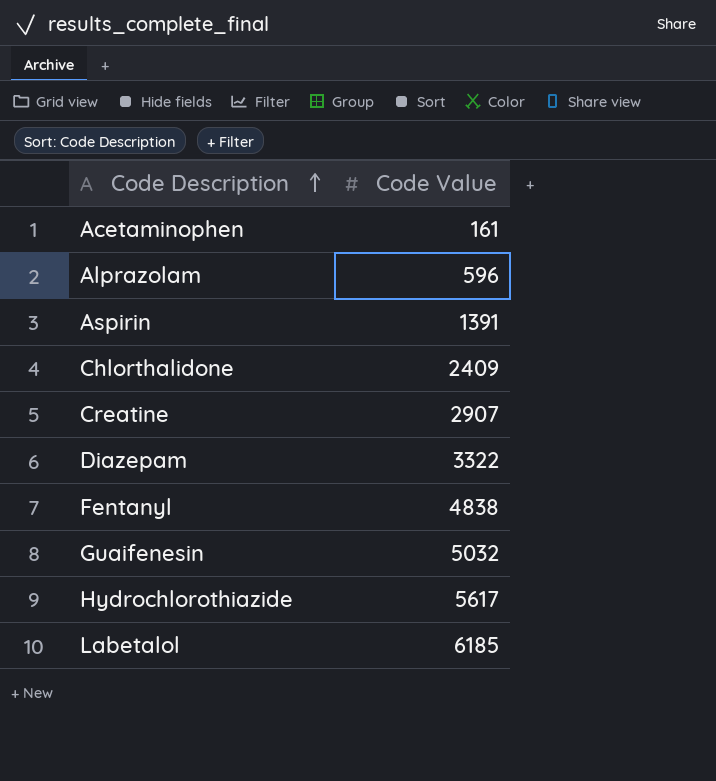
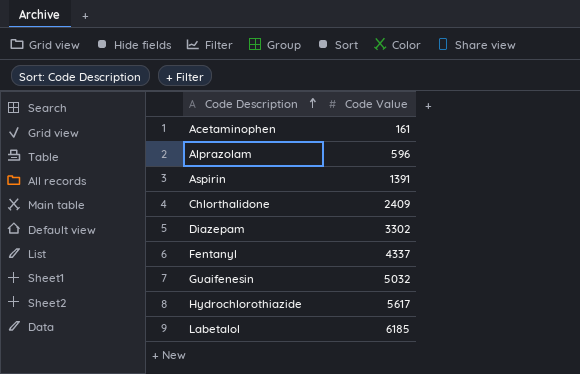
row Creatine: 2907 -> none
Diazepam | Code Value: 3322 -> 3302
Fentanyl | Code Value: 4838 -> 4337

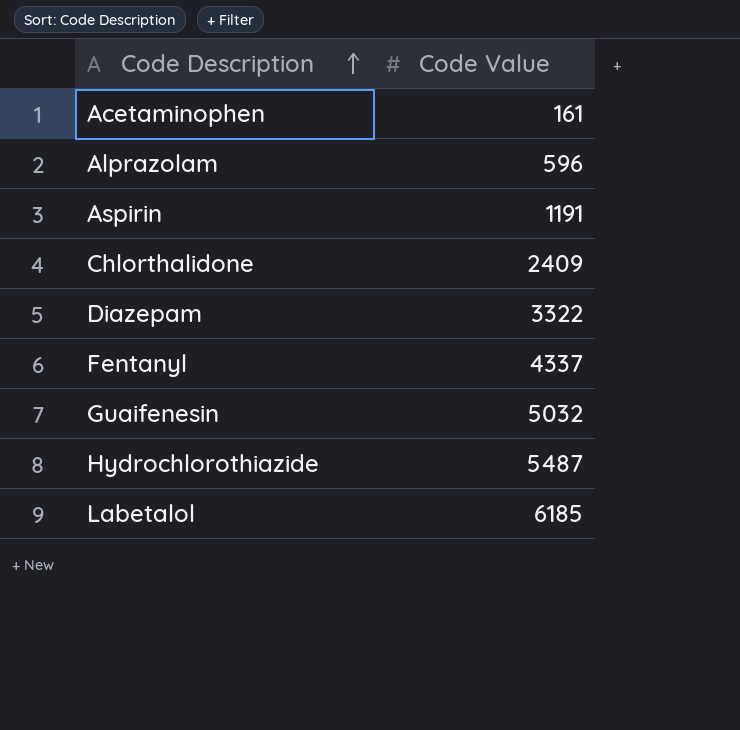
Aspirin | Code Value: 1391 -> 1191
Diazepam | Code Value: 3302 -> 3322
Hydrochlorothiazide | Code Value: 5617 -> 5487

